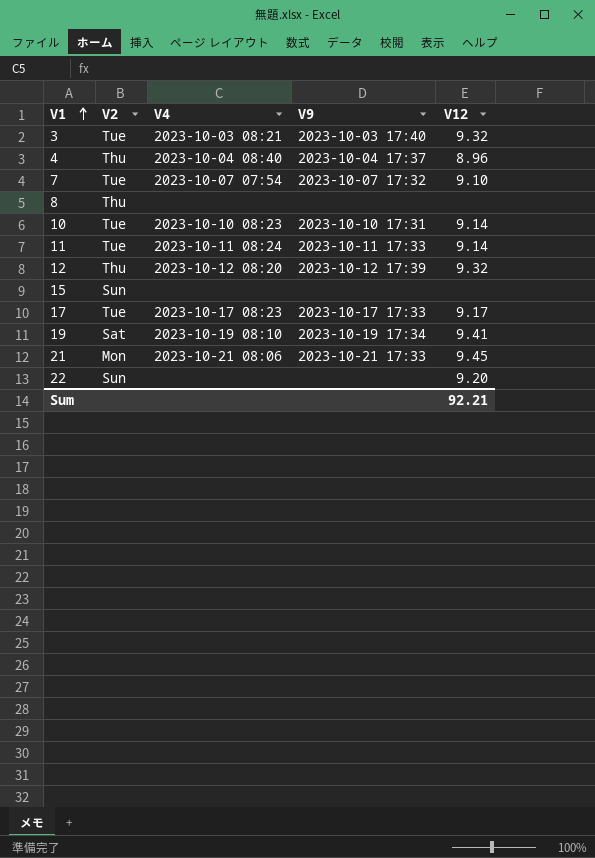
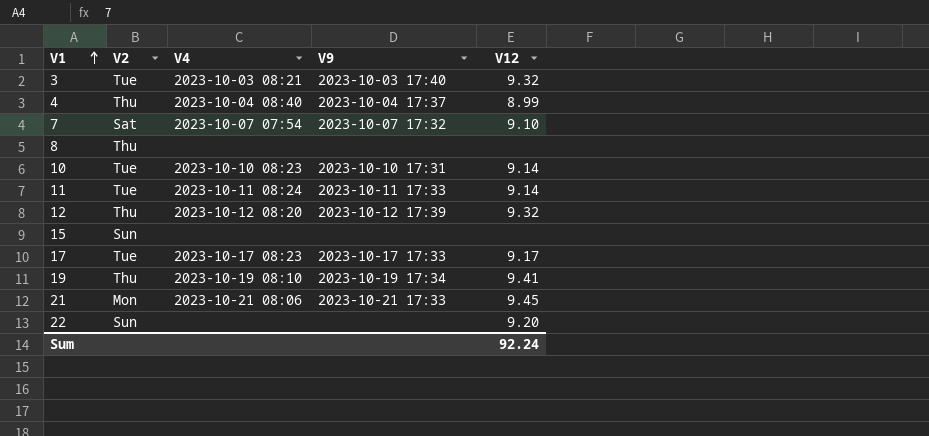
4 | V12: 8.96 -> 8.99
7 | V2: Tue -> Sat
19 | V2: Sat -> Thu
Sum | V12: 92.21 -> 92.24

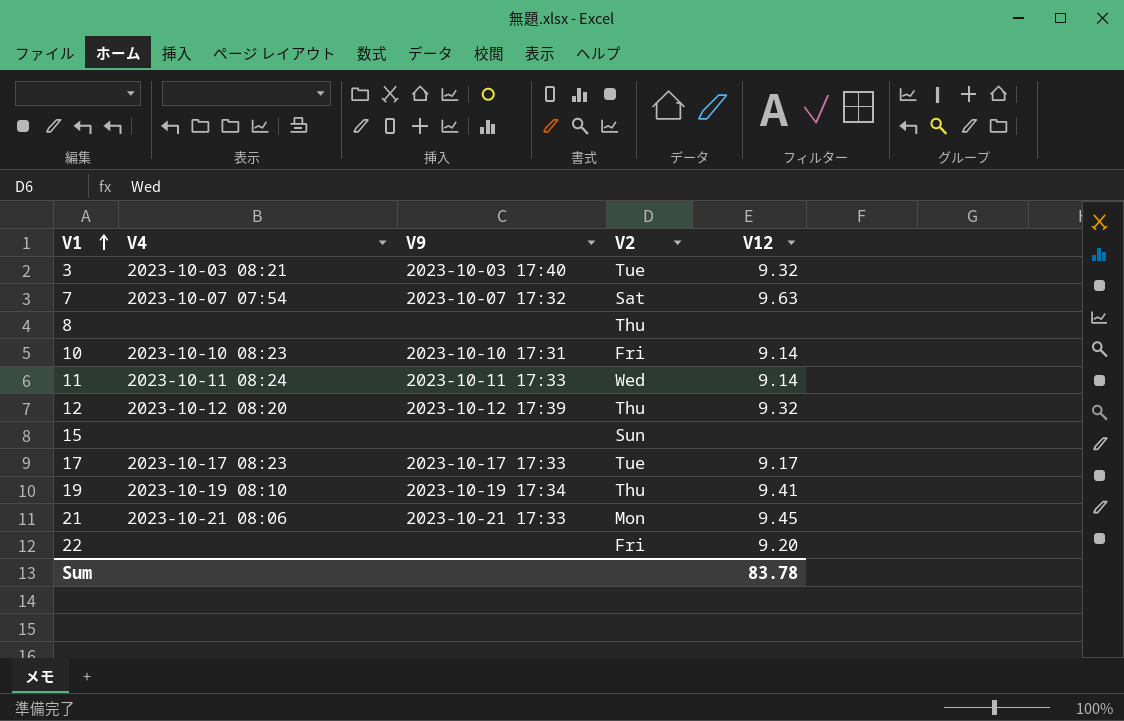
column V2 | position: 2 -> 4
row 4: Thu | 2023-10-04 08:40 | 2023-10-04 17:37 | 8.99 -> none
7 | V12: 9.10 -> 9.63
10 | V2: Tue -> Fri
11 | V2: Tue -> Wed
22 | V2: Sun -> Fri
Sum | V12: 92.24 -> 83.78

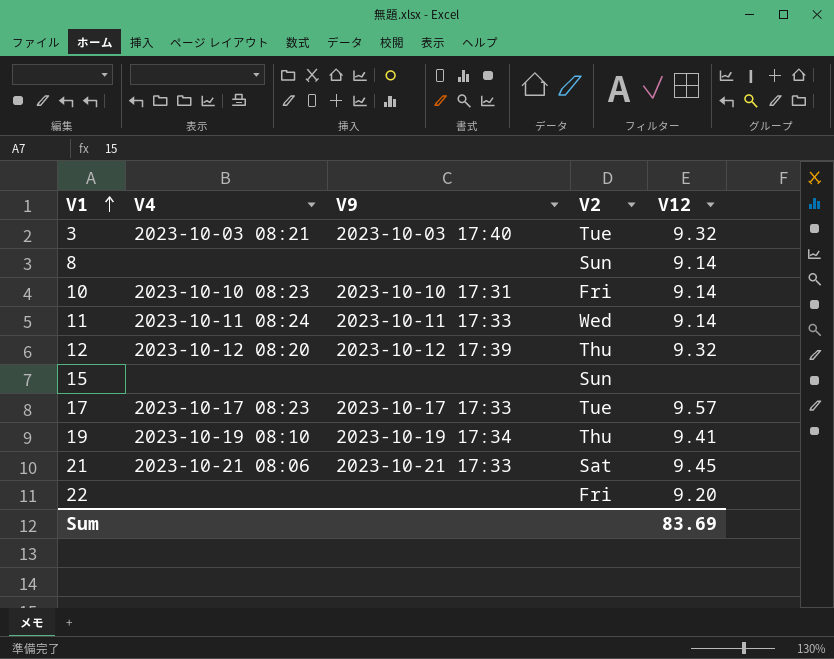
row 7: 2023-10-07 07:54 | 2023-10-07 17:32 | Sat | 9.63 -> none
8 | V2: Thu -> Sun
8 | V12: none -> 9.14
17 | V12: 9.17 -> 9.57
21 | V2: Mon -> Sat
Sum | V12: 83.78 -> 83.69

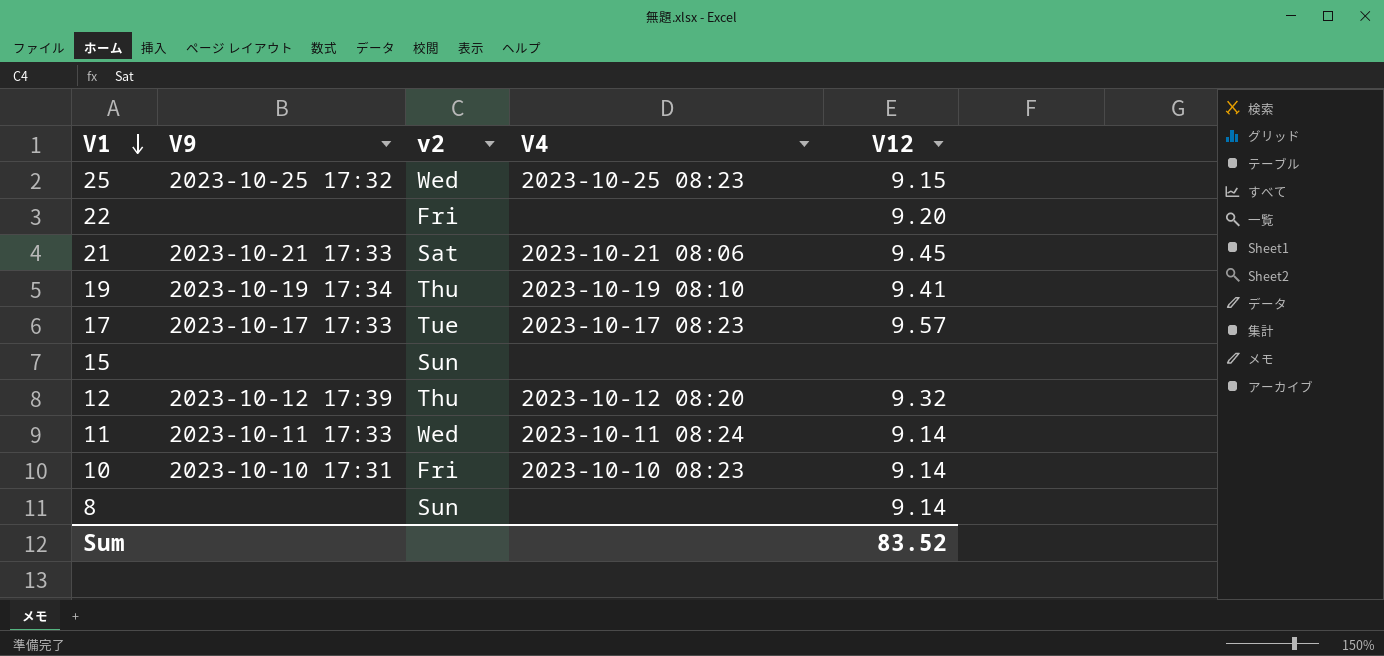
row order: V1 ascending -> V1 descending
column name: V2 -> v2
column V4 | position: 2 -> 4
row 3: 2023-10-03 08:21 | 2023-10-03 17:40 | Tue | 9.32 -> none
row 25: none -> 2023-10-25 17:32 | Wed | 2023-10-25 08:23 | 9.15
Sum | V12: 83.69 -> 83.52

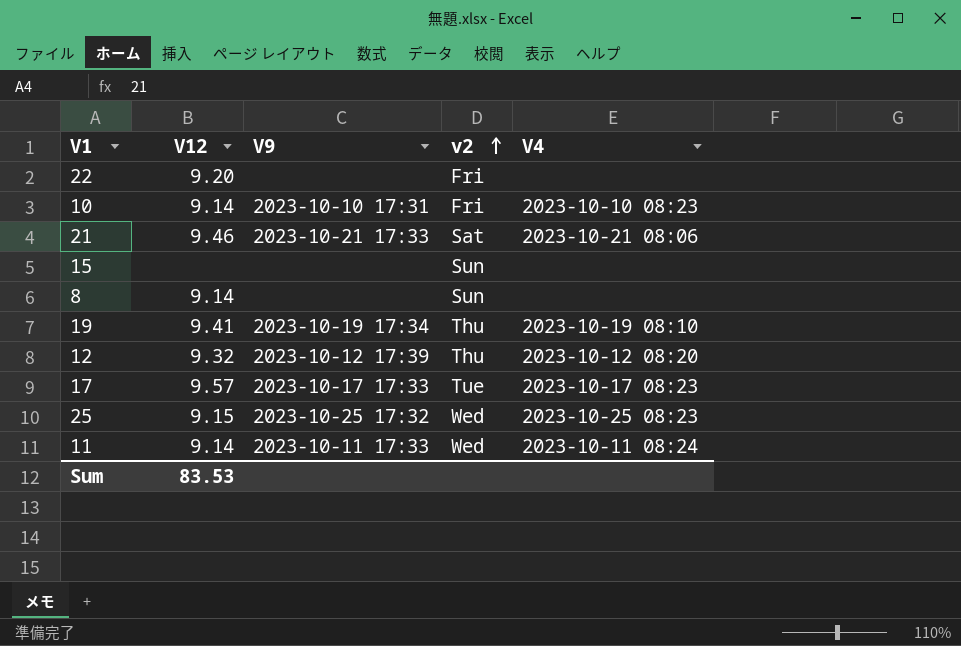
row order: V1 descending -> v2 ascending
column V12 | position: 5 -> 2
21 | V12: 9.45 -> 9.46
Sum | V12: 83.52 -> 83.53

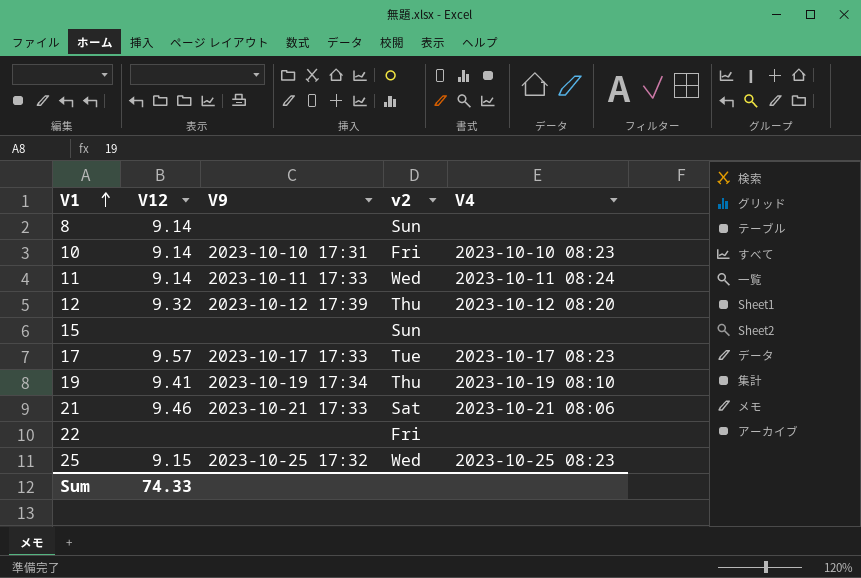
row order: v2 ascending -> V1 ascending
22 | V12: 9.20 -> none
Sum | V12: 83.53 -> 74.33

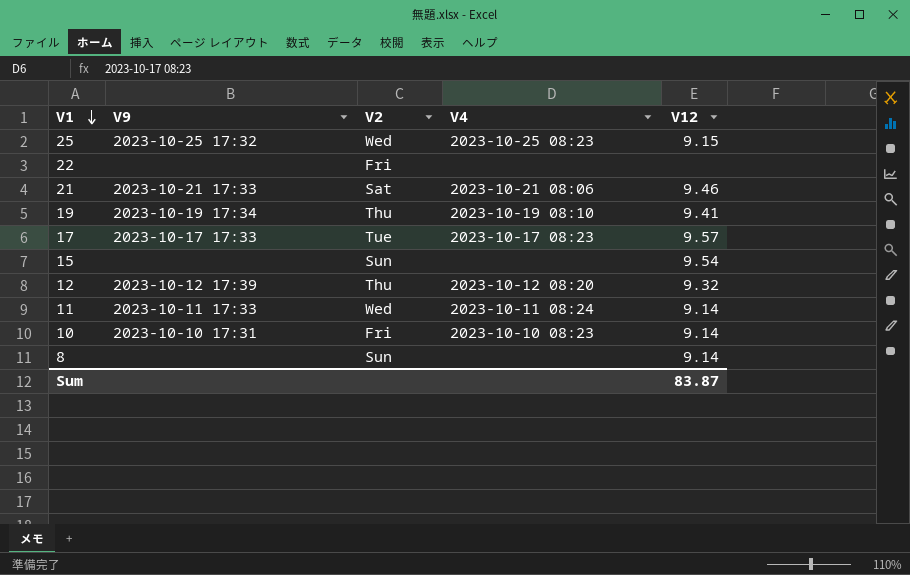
row order: V1 ascending -> V1 descending
column name: v2 -> V2
column V12 | position: 2 -> 5
15 | V12: none -> 9.54
Sum | V12: 74.33 -> 83.87

